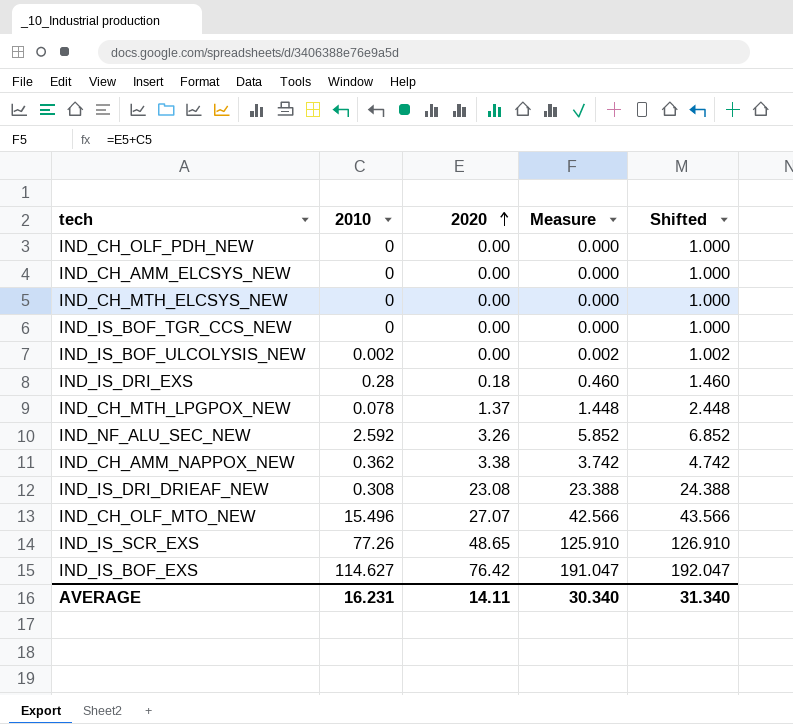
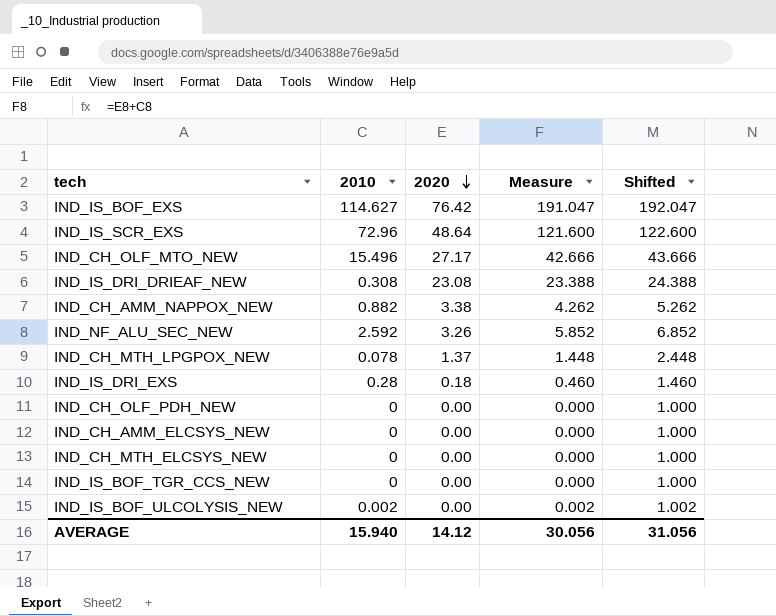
row order: 2020 ascending -> 2020 descending
IND_IS_SCR_EXS | 2010: 77.26 -> 72.96
IND_IS_SCR_EXS | 2020: 48.65 -> 48.64
IND_IS_SCR_EXS | Measure: 125.910 -> 121.600
IND_IS_SCR_EXS | Shifted: 126.910 -> 122.600
IND_CH_OLF_MTO_NEW | 2020: 27.07 -> 27.17
IND_CH_OLF_MTO_NEW | Measure: 42.566 -> 42.666
IND_CH_OLF_MTO_NEW | Shifted: 43.566 -> 43.666
IND_CH_AMM_NAPPOX_NEW | 2010: 0.362 -> 0.882
IND_CH_AMM_NAPPOX_NEW | Measure: 3.742 -> 4.262
IND_CH_AMM_NAPPOX_NEW | Shifted: 4.742 -> 5.262
AVERAGE | 2010: 16.231 -> 15.940
AVERAGE | 2020: 14.11 -> 14.12
AVERAGE | Measure: 30.340 -> 30.056
AVERAGE | Shifted: 31.340 -> 31.056

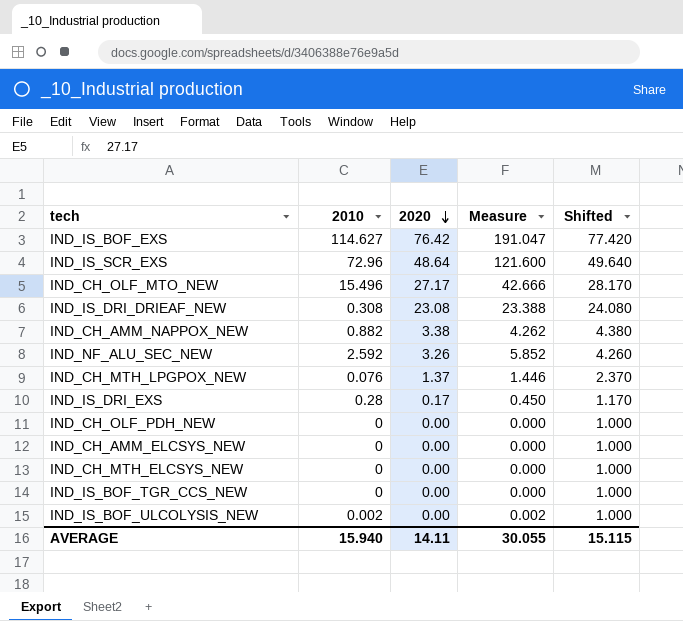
column Shifted | formula: [Measure] + 1 -> [2020] + 1
IND_CH_MTH_LPGPOX_NEW | 2010: 0.078 -> 0.076
IND_CH_MTH_LPGPOX_NEW | Measure: 1.448 -> 1.446
IND_IS_DRI_EXS | 2020: 0.18 -> 0.17
IND_IS_DRI_EXS | Measure: 0.460 -> 0.450
AVERAGE | 2020: 14.12 -> 14.11
AVERAGE | Measure: 30.056 -> 30.055
AVERAGE | Shifted: 31.056 -> 15.115

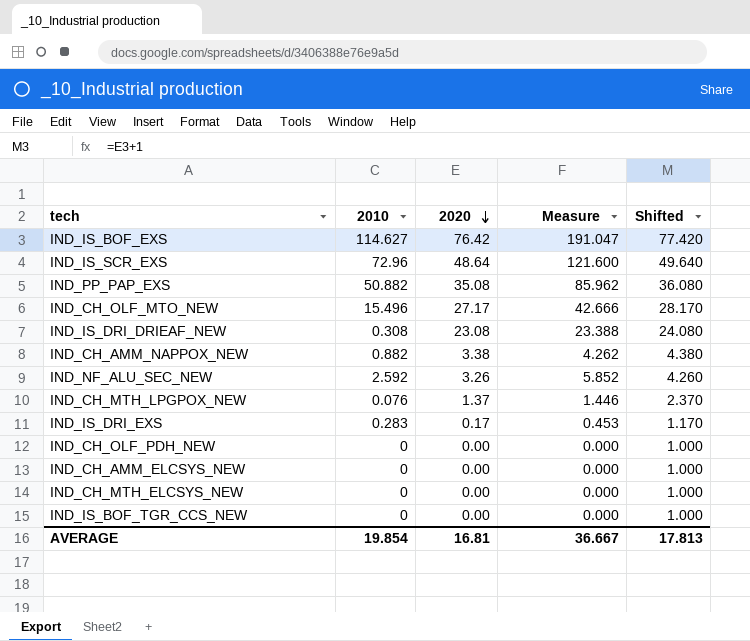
row IND_IS_BOF_ULCOLYSIS_NEW: 0.002 | 0.00 | 0.002 | 1.000 -> none
row IND_PP_PAP_EXS: none -> 50.882 | 35.08 | 85.962 | 36.080
IND_IS_DRI_EXS | 2010: 0.28 -> 0.283
IND_IS_DRI_EXS | Measure: 0.450 -> 0.453
AVERAGE | 2010: 15.940 -> 19.854
AVERAGE | 2020: 14.11 -> 16.81
AVERAGE | Measure: 30.055 -> 36.667
AVERAGE | Shifted: 15.115 -> 17.813

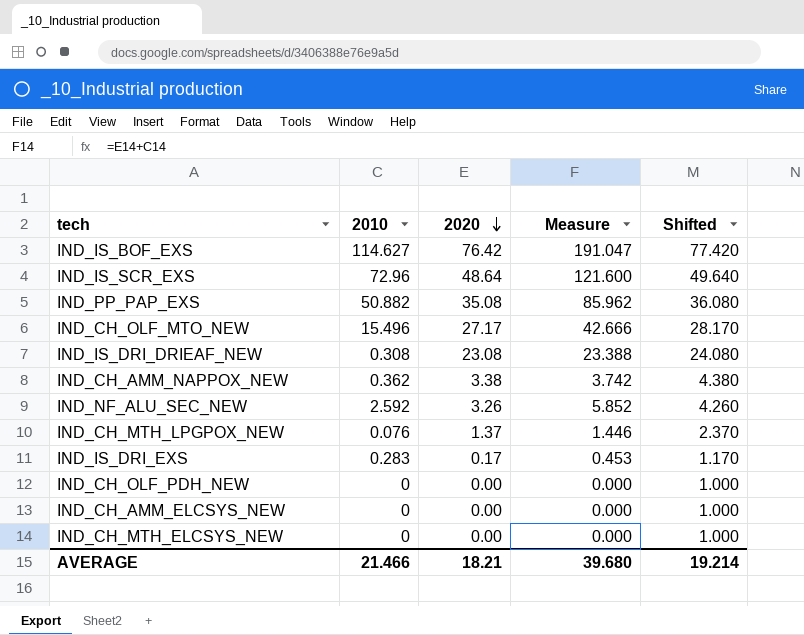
row IND_IS_BOF_TGR_CCS_NEW: 0 | 0.00 | 0.000 | 1.000 -> none
IND_CH_AMM_NAPPOX_NEW | 2010: 0.882 -> 0.362
IND_CH_AMM_NAPPOX_NEW | Measure: 4.262 -> 3.742
AVERAGE | 2010: 19.854 -> 21.466
AVERAGE | 2020: 16.81 -> 18.21
AVERAGE | Measure: 36.667 -> 39.680
AVERAGE | Shifted: 17.813 -> 19.214

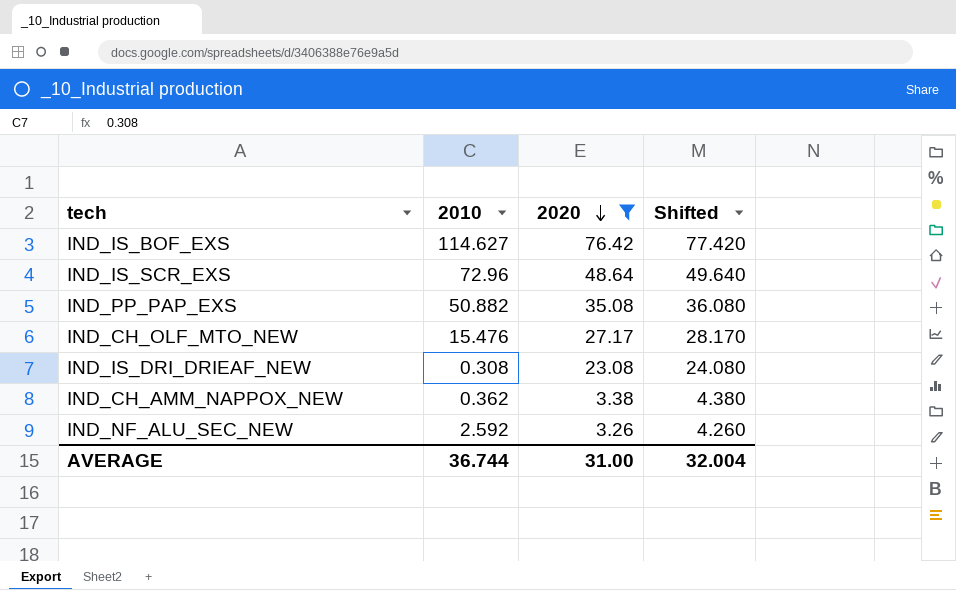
filter: none -> 2020 >= 3.26
column Measure | formula: [2010] + [2020] -> none
IND_CH_OLF_MTO_NEW | 2010: 15.496 -> 15.476
AVERAGE | 2010: 21.466 -> 36.744
AVERAGE | 2020: 18.21 -> 31.00
AVERAGE | Shifted: 19.214 -> 32.004

